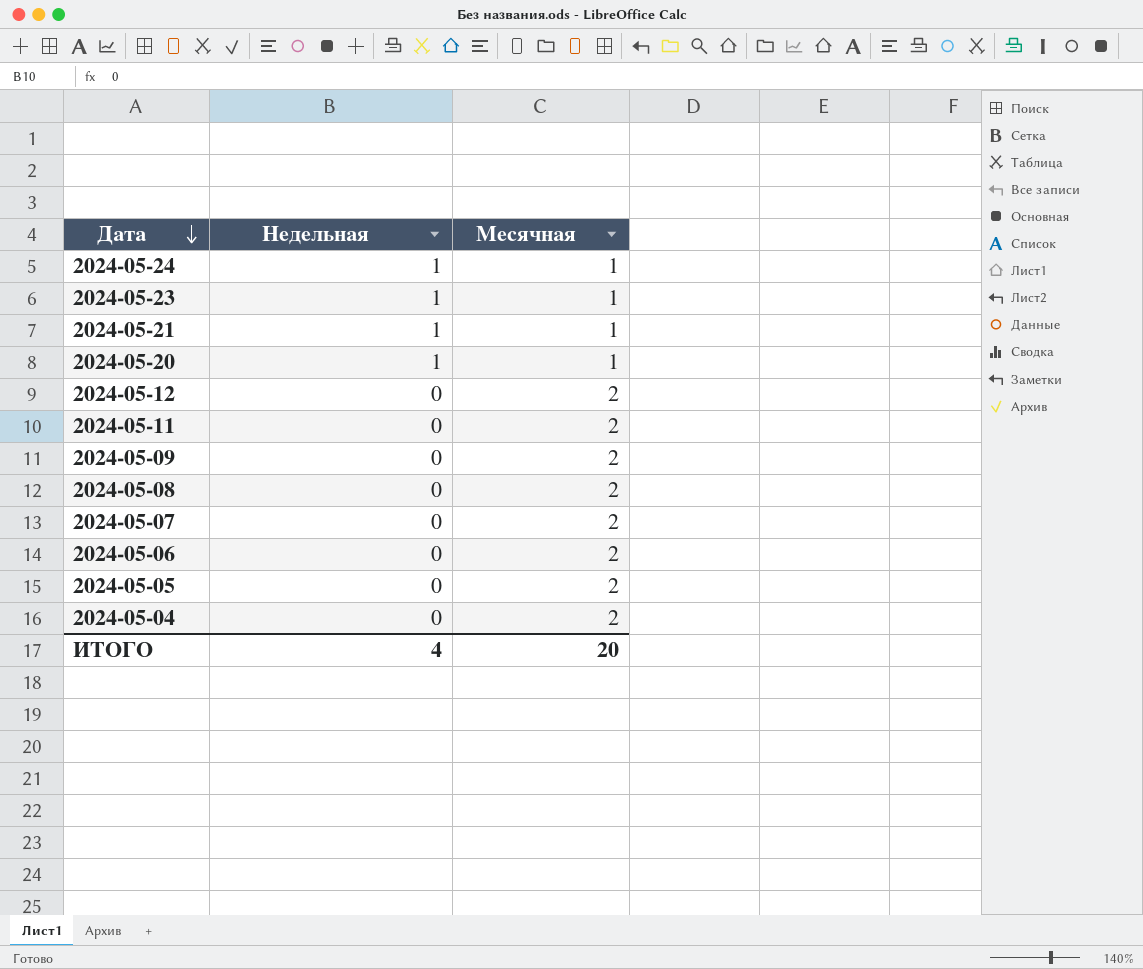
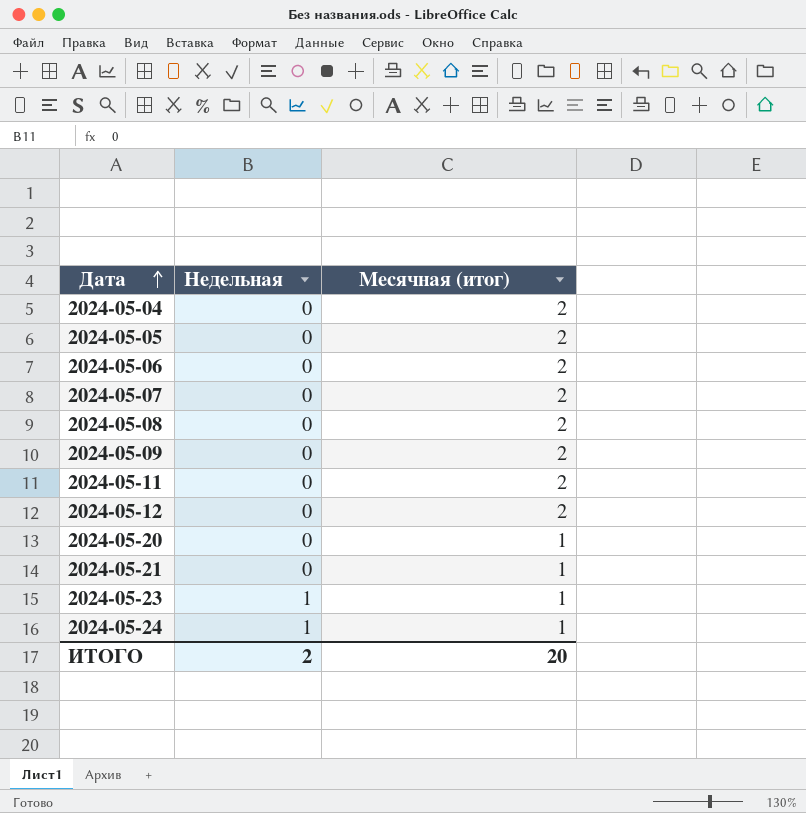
row order: Дата descending -> Дата ascending
column name: Месячная -> Месячная (итог)
2024-05-20 | Недельная: 1 -> 0
2024-05-21 | Недельная: 1 -> 0
ИТОГО | Недельная: 4 -> 2

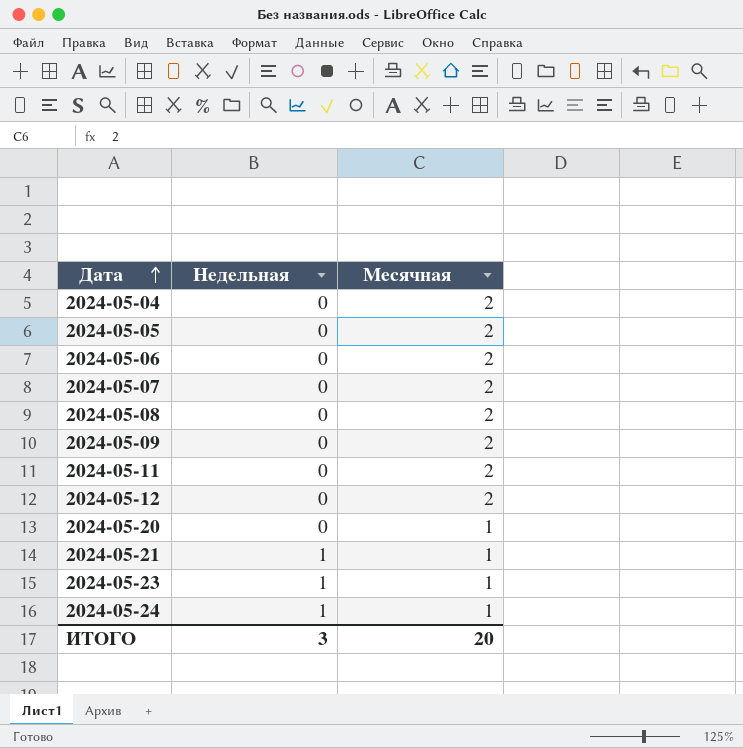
column name: Месячная (итог) -> Месячная
2024-05-21 | Недельная: 0 -> 1
ИТОГО | Недельная: 2 -> 3

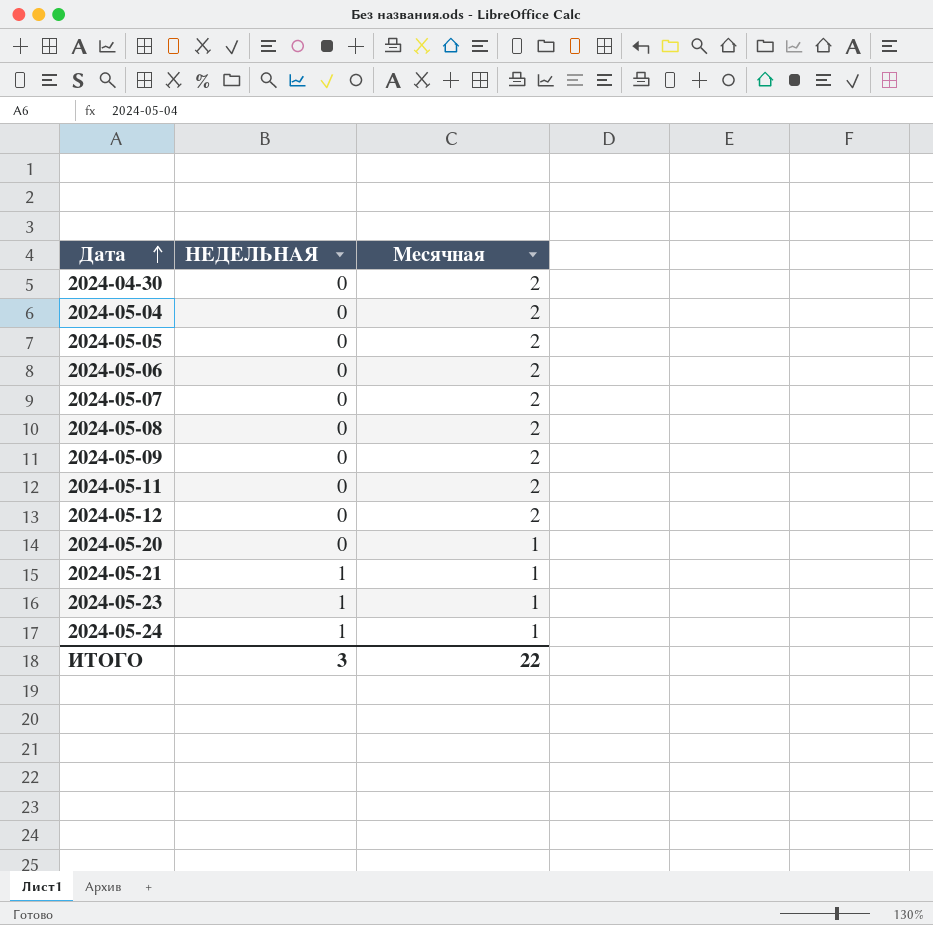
column name: Недельная -> НЕДЕЛЬНАЯ
row 2024-04-30: none -> 0 | 2
ИТОГО | Месячная: 20 -> 22

